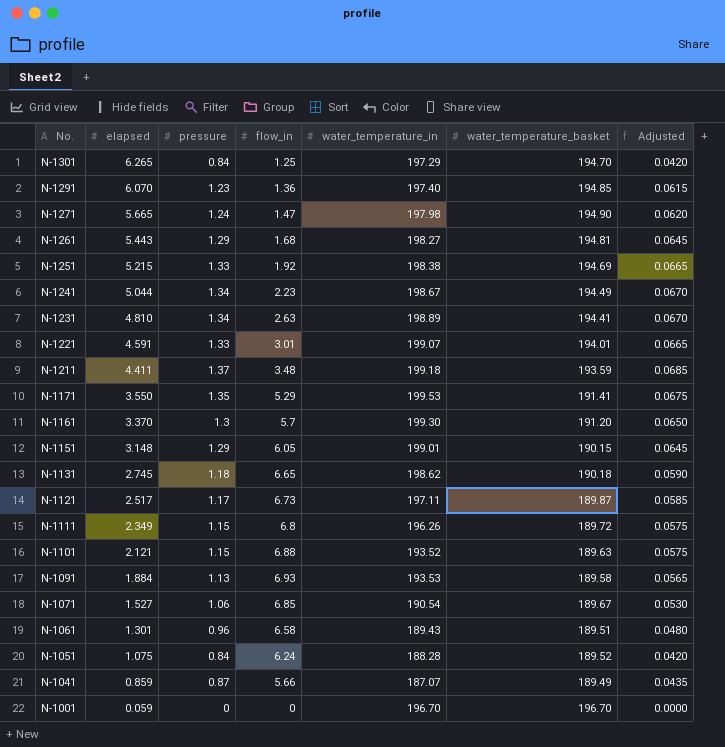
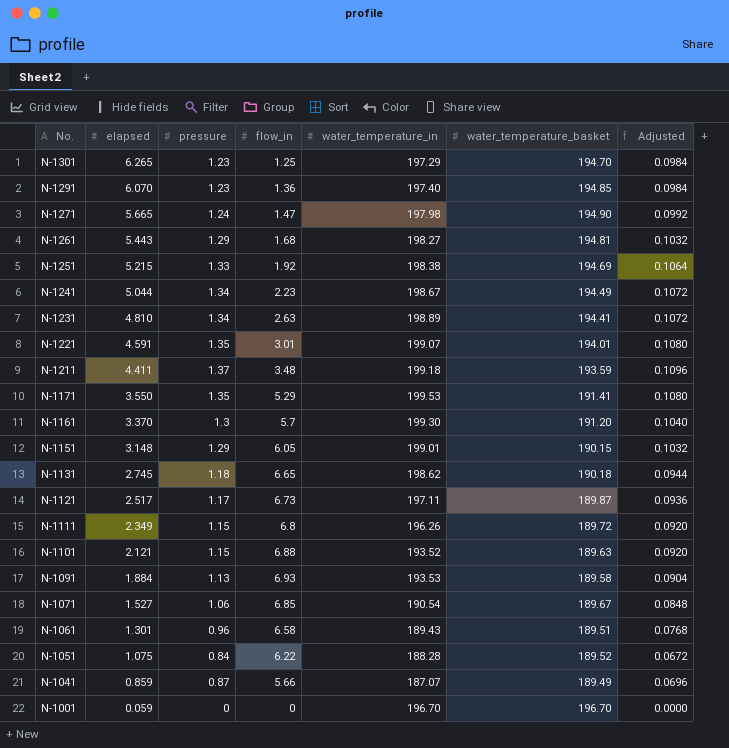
column Adjusted | formula: [pressure] * 0.05 -> [pressure] * 0.08
N-1301 | pressure: 0.84 -> 1.23
N-1221 | pressure: 1.33 -> 1.35
N-1051 | flow_in: 6.24 -> 6.22

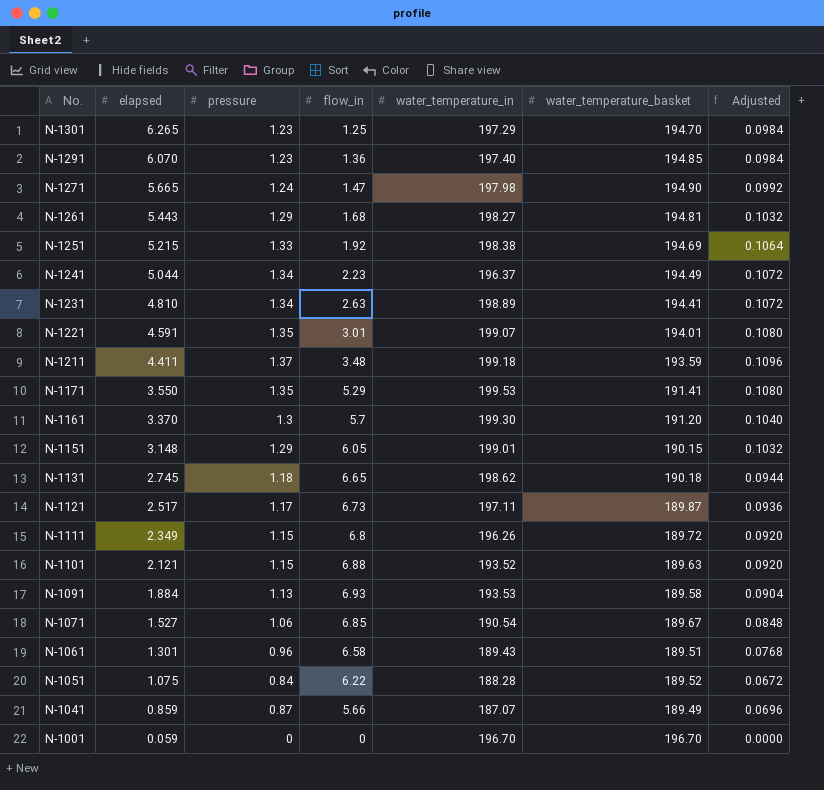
N-1241 | water_temperature_in: 198.67 -> 196.37

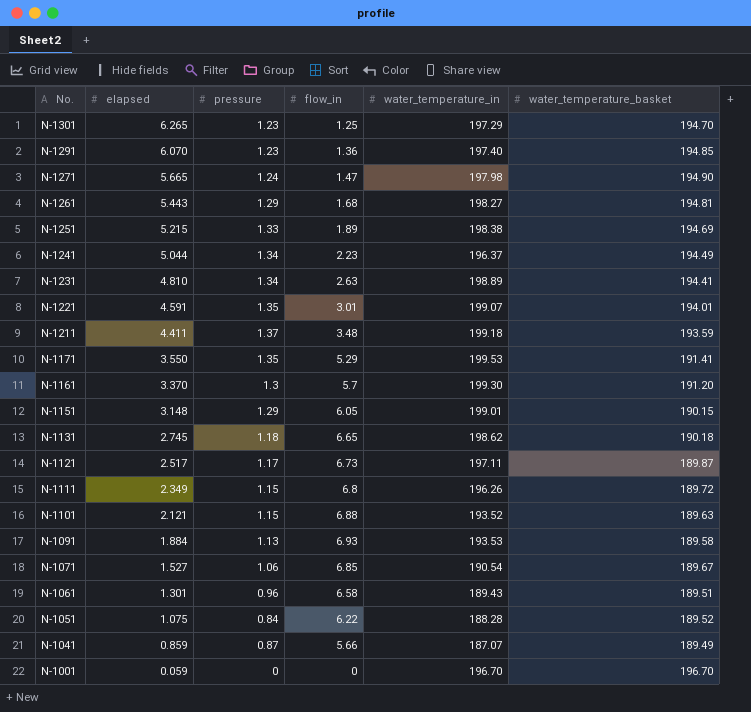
column Adjusted | formula: [pressure] * 0.08 -> none
N-1251 | flow_in: 1.92 -> 1.89

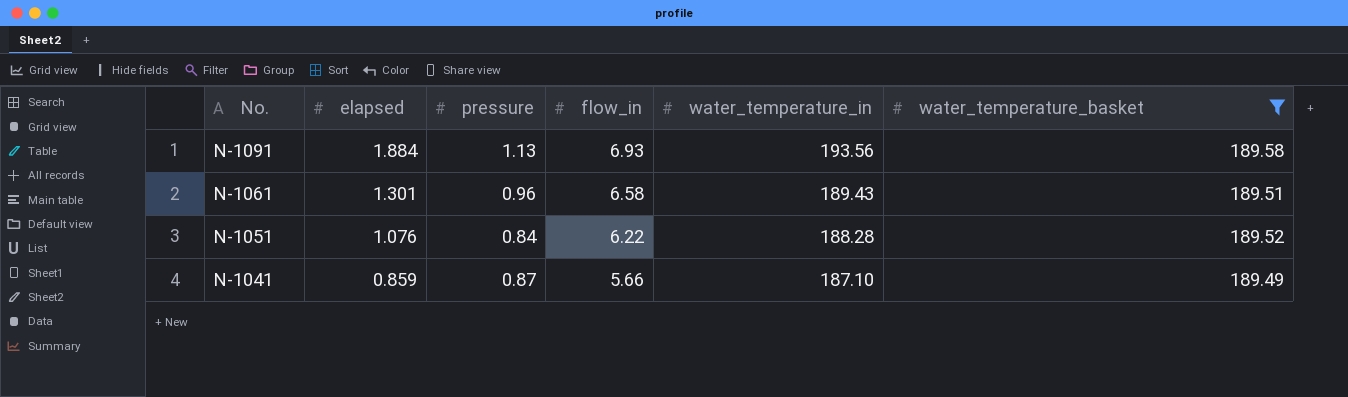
filter: none -> water_temperature_basket <= 189.58
N-1091 | water_temperature_in: 193.53 -> 193.56
N-1051 | elapsed: 1.075 -> 1.076
N-1041 | water_temperature_in: 187.07 -> 187.10

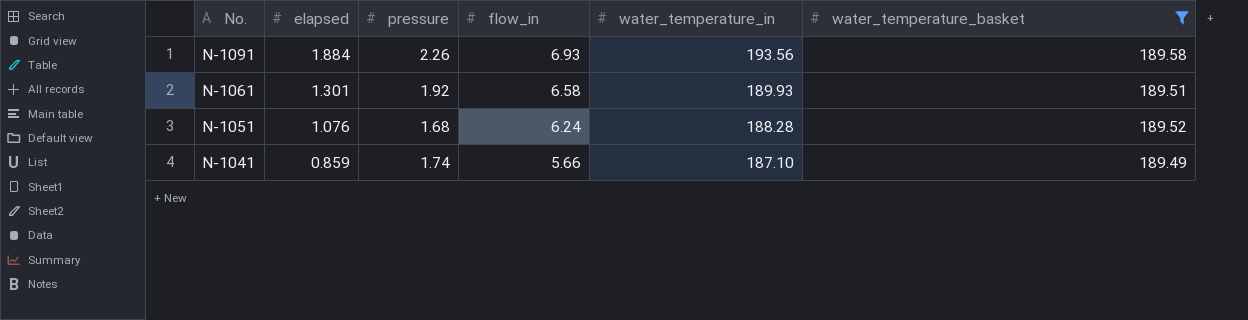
N-1091 | pressure: 1.13 -> 2.26
N-1061 | pressure: 0.96 -> 1.92
N-1061 | water_temperature_in: 189.43 -> 189.93
N-1051 | pressure: 0.84 -> 1.68
N-1051 | flow_in: 6.22 -> 6.24
N-1041 | pressure: 0.87 -> 1.74

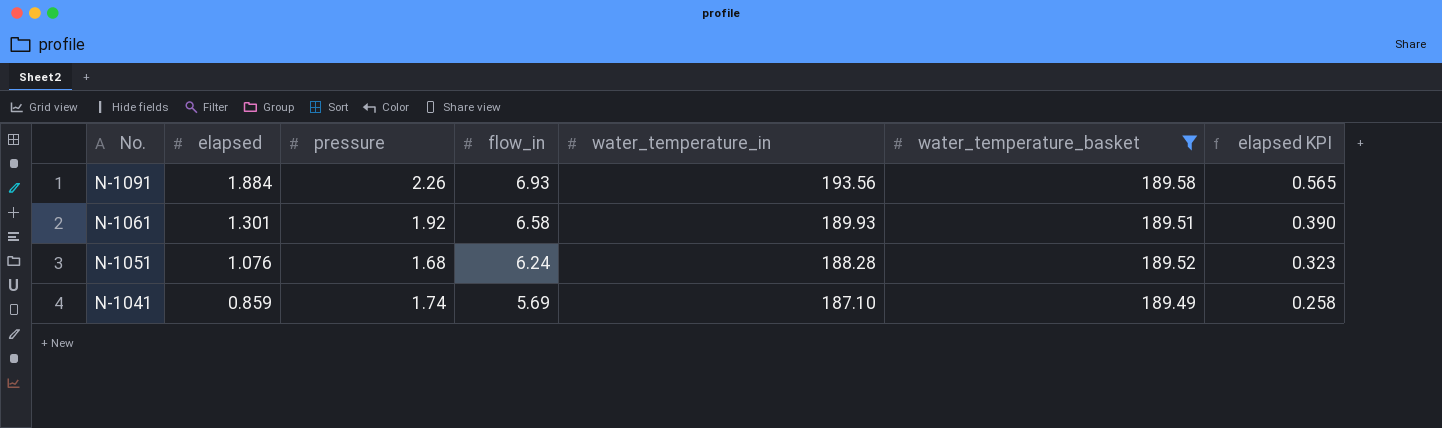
column elapsed KPI | formula: none -> [elapsed] * 0.3
N-1041 | flow_in: 5.66 -> 5.69

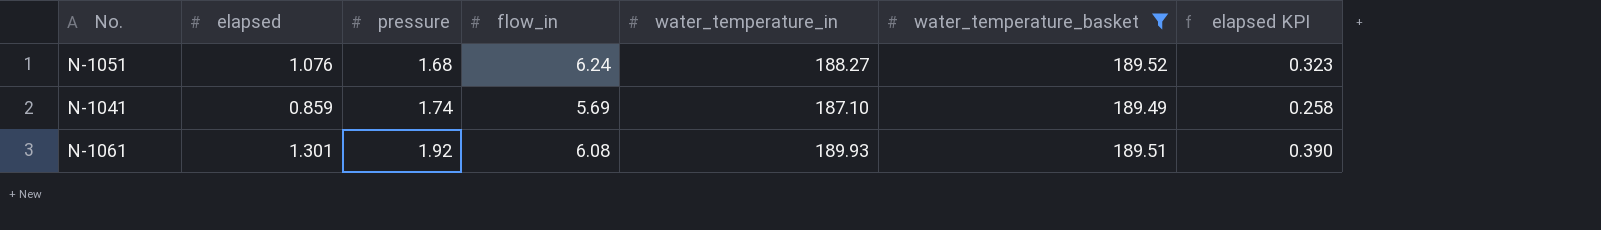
row order: No. descending -> pressure ascending
row N-1091: 1.884 | 2.26 | 6.93 | 193.56 | 189.58 | 0.565 -> none
N-1051 | water_temperature_in: 188.28 -> 188.27
N-1061 | flow_in: 6.58 -> 6.08

